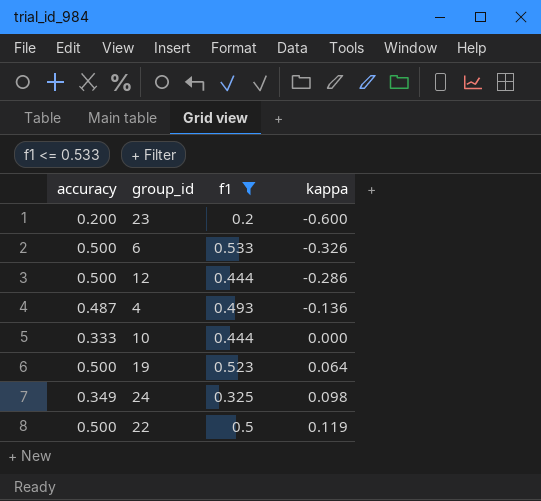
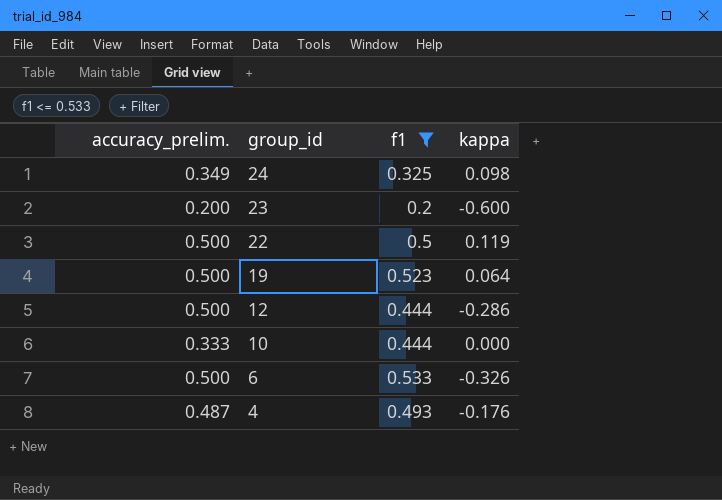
row order: kappa ascending -> group_id descending
column name: accuracy -> accuracy_prelim.
4 | kappa: -0.136 -> -0.176

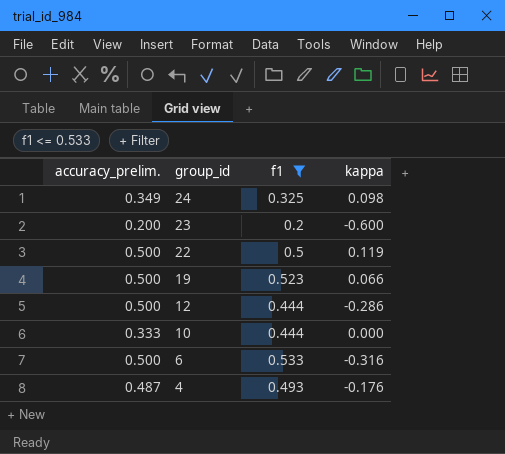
19 | kappa: 0.064 -> 0.066
6 | kappa: -0.326 -> -0.316

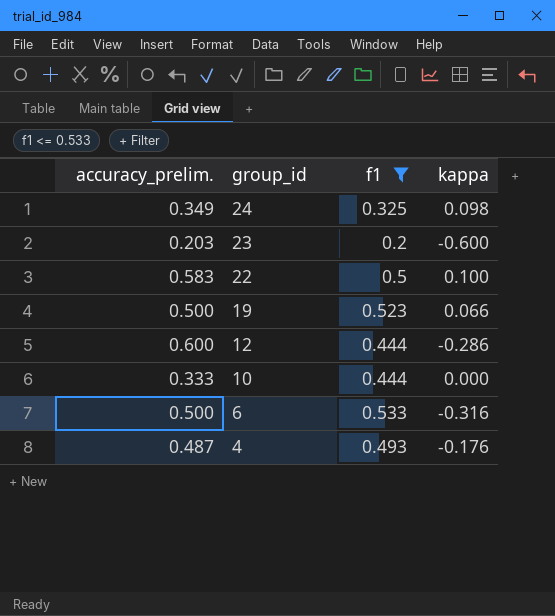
23 | accuracy_prelim.: 0.200 -> 0.203
22 | accuracy_prelim.: 0.500 -> 0.583
22 | kappa: 0.119 -> 0.100
12 | accuracy_prelim.: 0.500 -> 0.600

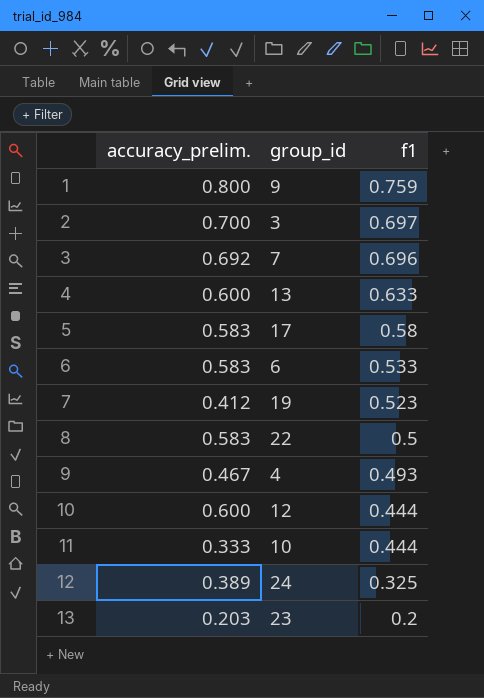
filter: f1 <= 0.533 -> none
row order: group_id descending -> f1 descending
column kappa | position: 4 -> none
6 | accuracy_prelim.: 0.500 -> 0.583
19 | accuracy_prelim.: 0.500 -> 0.412
4 | accuracy_prelim.: 0.487 -> 0.467
24 | accuracy_prelim.: 0.349 -> 0.389

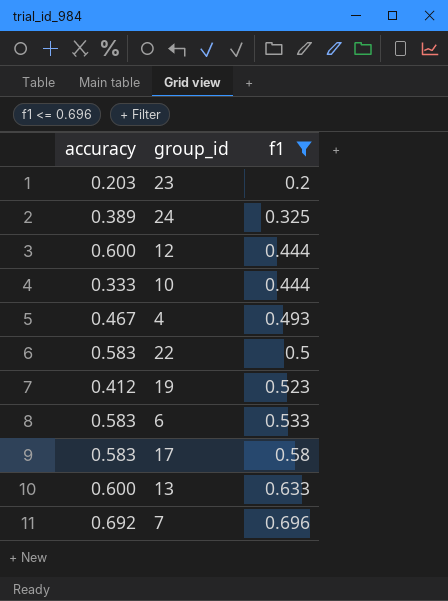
filter: none -> f1 <= 0.696
row order: f1 descending -> f1 ascending
column name: accuracy_prelim. -> accuracy

